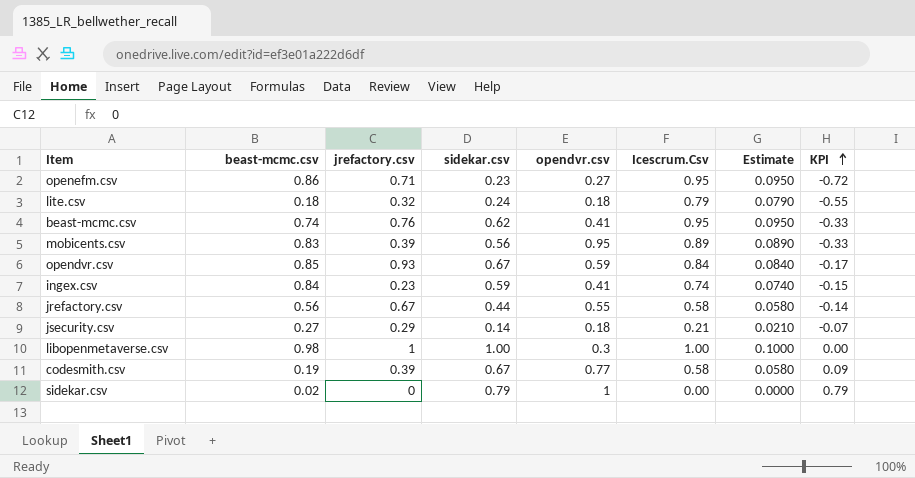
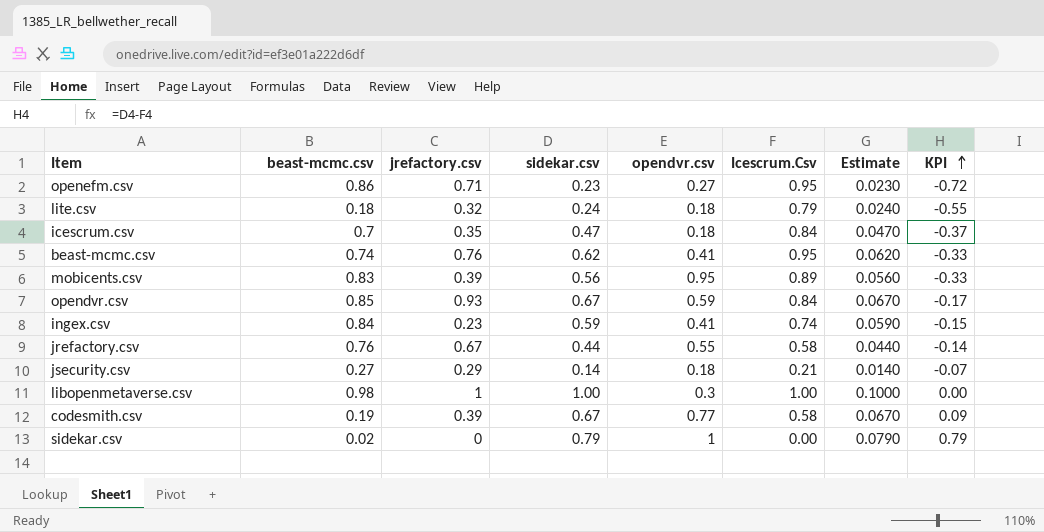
column Estimate | formula: [Icescrum.Csv] * 0.1 -> [sidekar.csv] * 0.1
row icescrum.csv: none -> 0.7 | 0.35 | 0.47 | 0.18 | 0.84 | 0.0470 | -0.37
jrefactory.csv | beast-mcmc.csv: 0.56 -> 0.76

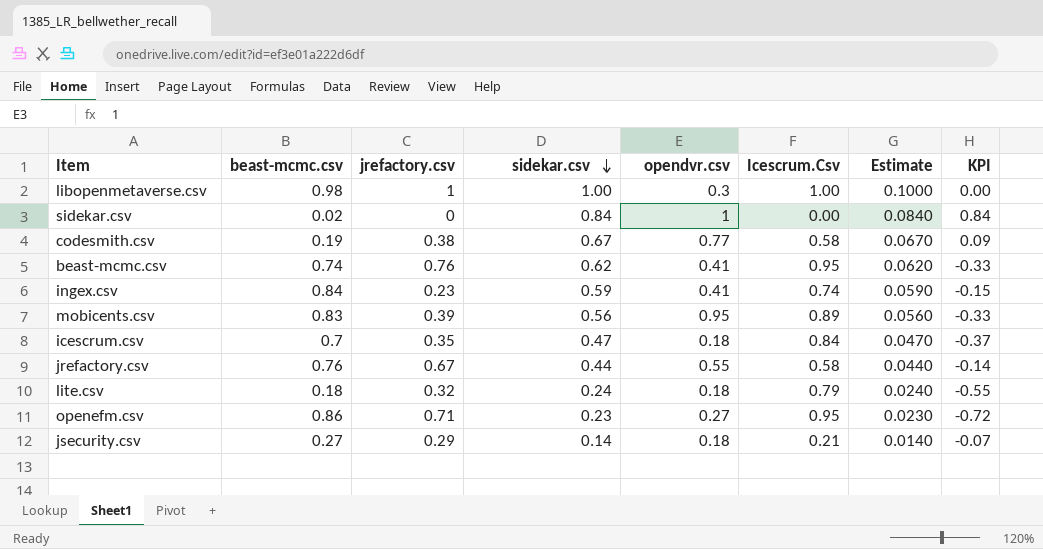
row order: KPI ascending -> sidekar.csv descending
row opendvr.csv: 0.85 | 0.93 | 0.67 | 0.59 | 0.84 | 0.0670 | -0.17 -> none
sidekar.csv | sidekar.csv: 0.79 -> 0.84
sidekar.csv | Estimate: 0.0790 -> 0.0840
sidekar.csv | KPI: 0.79 -> 0.84
codesmith.csv | jrefactory.csv: 0.39 -> 0.38

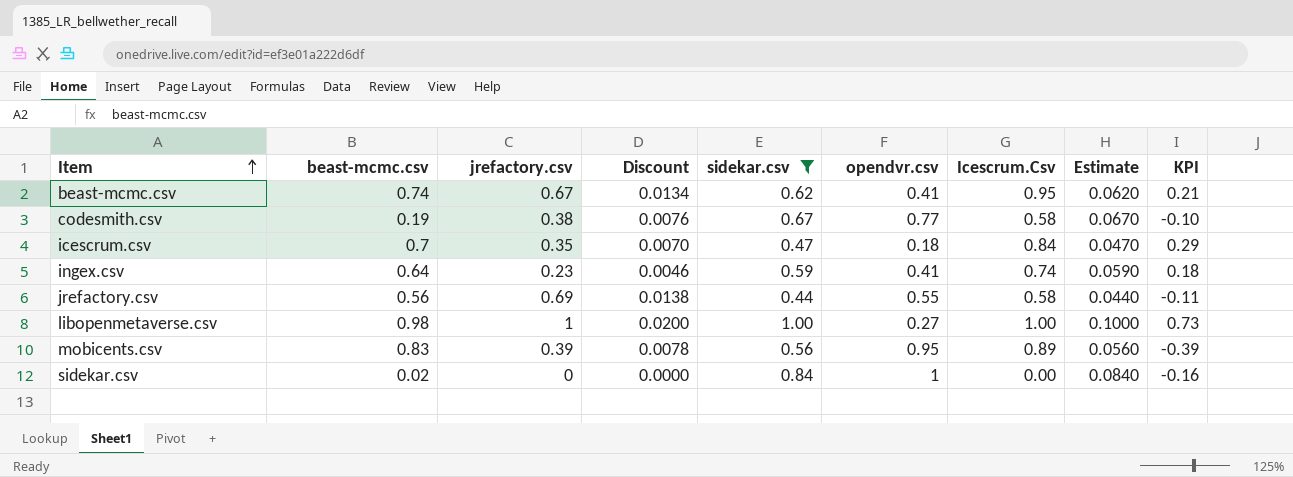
filter: none -> sidekar.csv >= 0.44
row order: sidekar.csv descending -> Item ascending
column Discount | formula: none -> [jrefactory.csv] * 0.02
column KPI | formula: [sidekar.csv] - [Icescrum.Csv] -> [sidekar.csv] - [opendvr.csv]
beast-mcmc.csv | jrefactory.csv: 0.76 -> 0.67
ingex.csv | beast-mcmc.csv: 0.84 -> 0.64
jrefactory.csv | beast-mcmc.csv: 0.76 -> 0.56
jrefactory.csv | jrefactory.csv: 0.67 -> 0.69
libopenmetaverse.csv | opendvr.csv: 0.3 -> 0.27

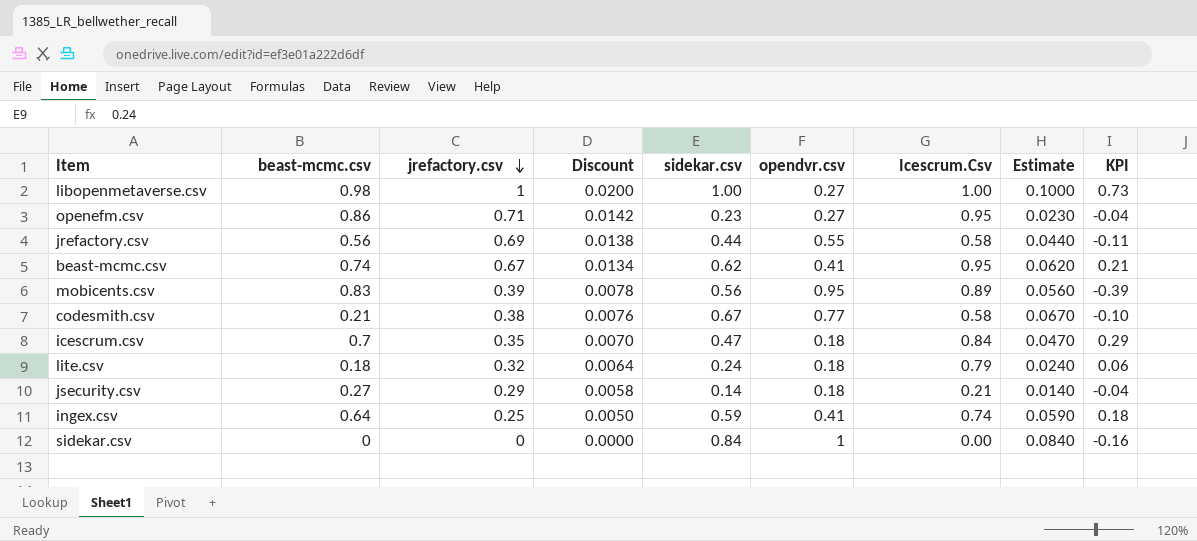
filter: sidekar.csv >= 0.44 -> none
row order: Item ascending -> jrefactory.csv descending
codesmith.csv | beast-mcmc.csv: 0.19 -> 0.21
ingex.csv | jrefactory.csv: 0.23 -> 0.25
ingex.csv | Discount: 0.0046 -> 0.0050
sidekar.csv | beast-mcmc.csv: 0.02 -> 0

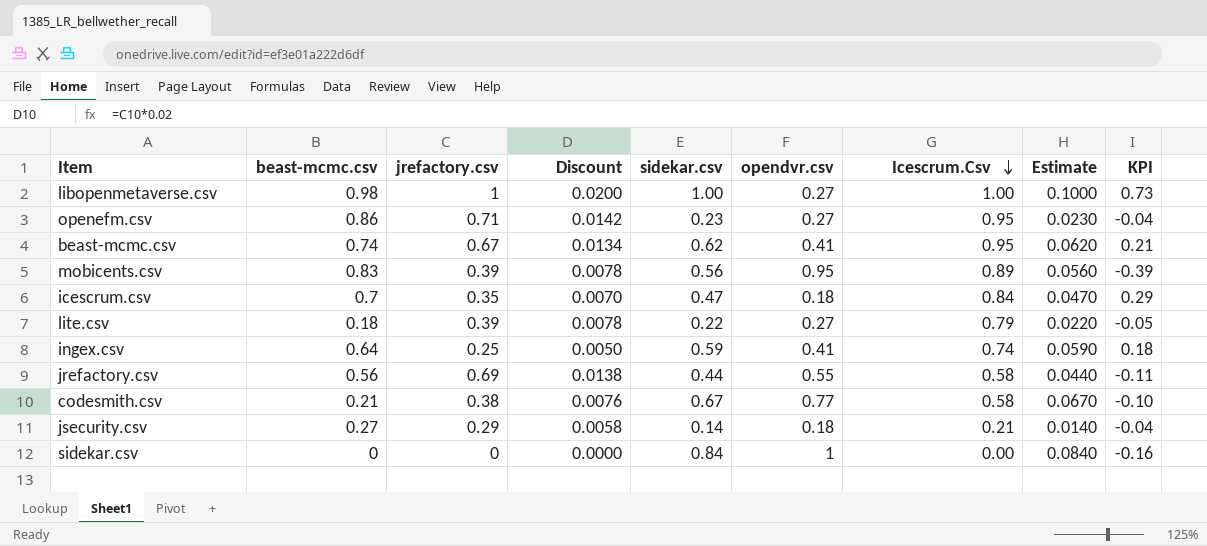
row order: jrefactory.csv descending -> Icescrum.Csv descending
lite.csv | jrefactory.csv: 0.32 -> 0.39
lite.csv | Discount: 0.0064 -> 0.0078
lite.csv | sidekar.csv: 0.24 -> 0.22
lite.csv | opendvr.csv: 0.18 -> 0.27
lite.csv | Estimate: 0.0240 -> 0.0220
lite.csv | KPI: 0.06 -> -0.05

